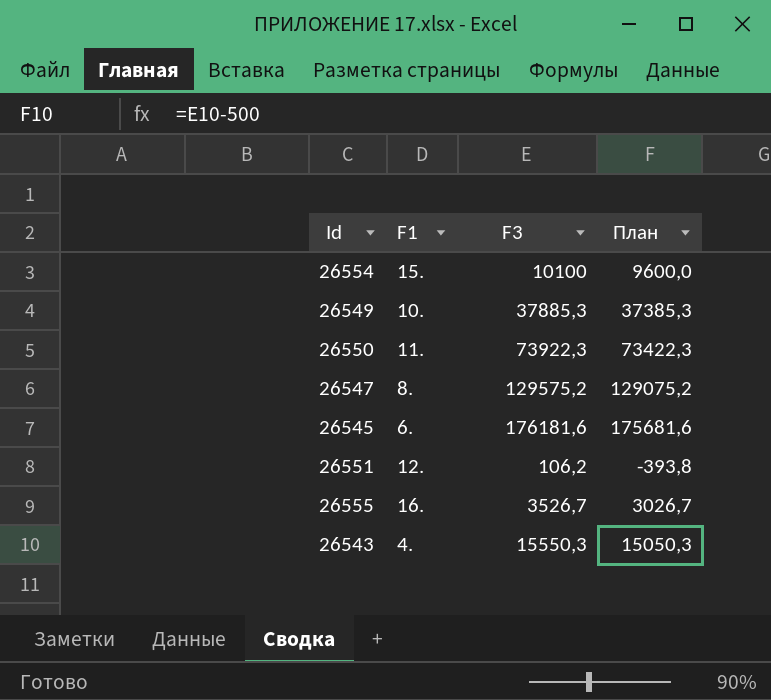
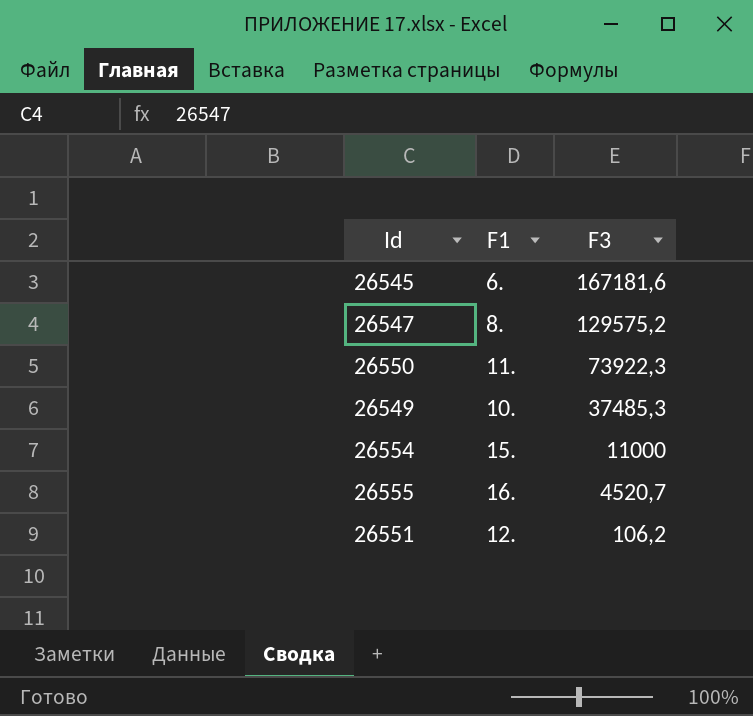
row order: none -> F3 descending
column План | formula: [F3] - 500 -> none
row 26543: 4. | 15550,3 | 15050,3 -> none
26545 | F3: 176181,6 -> 167181,6
26549 | F3: 37885,3 -> 37485,3
26554 | F3: 10100 -> 11000
26555 | F3: 3526,7 -> 4520,7

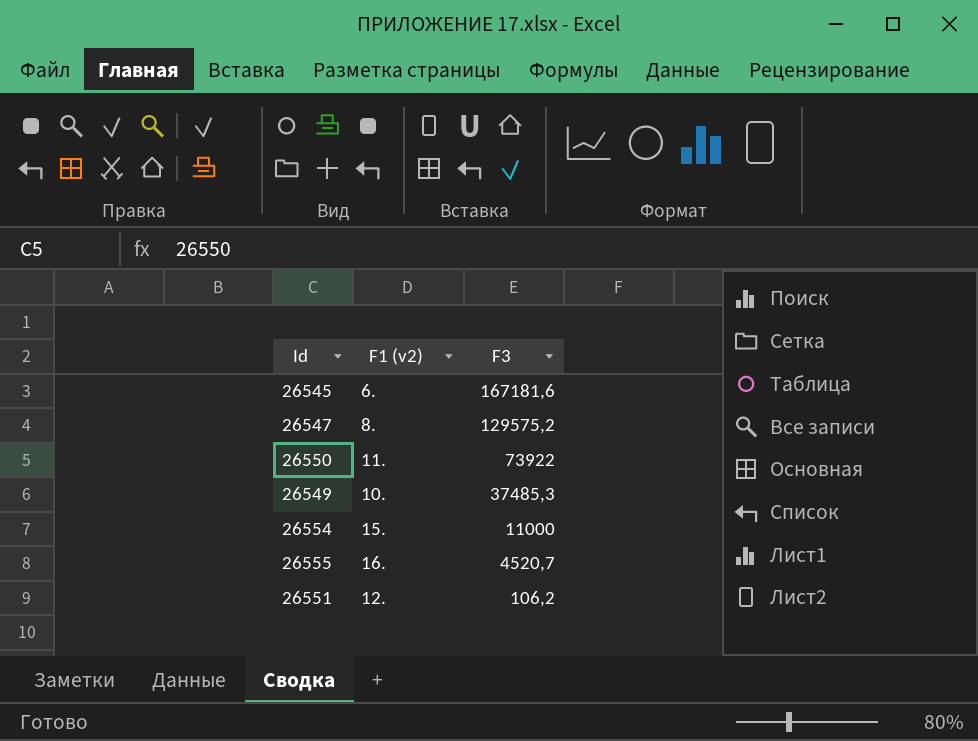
column name: F1 -> F1 (v2)
26550 | F3: 73922,3 -> 73922

